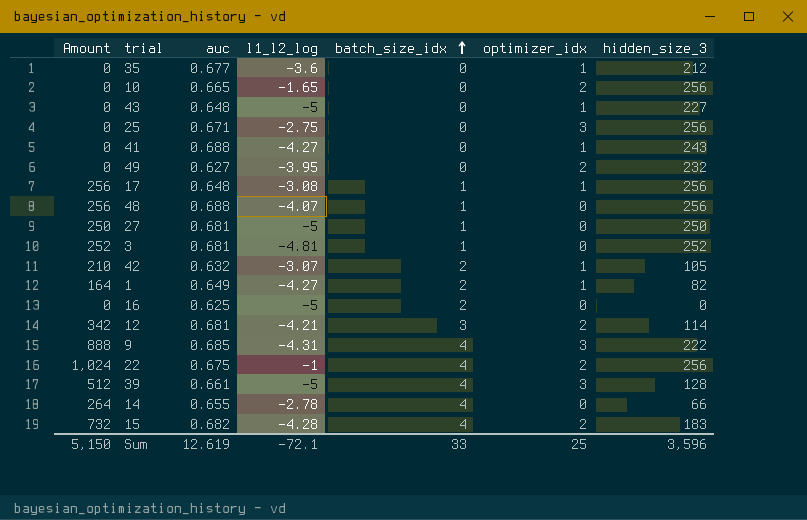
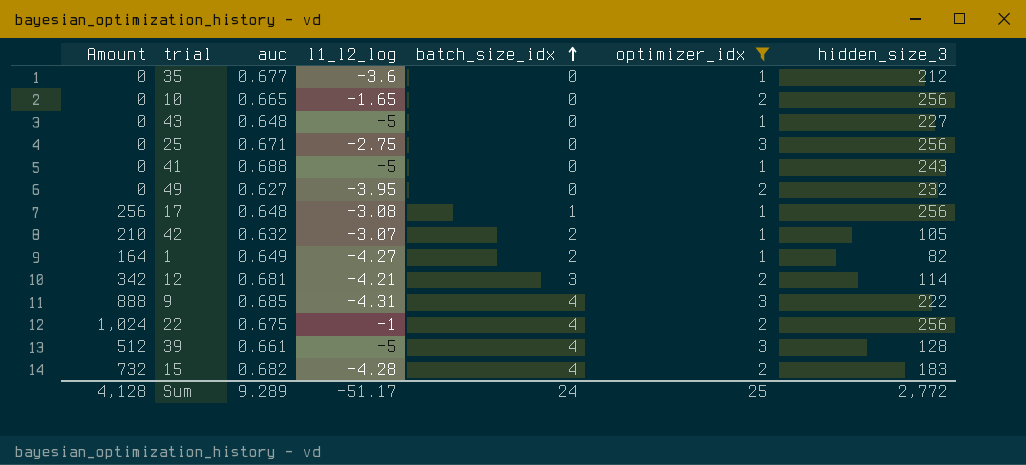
filter: none -> optimizer_idx != 0
41 | l1_l2_log: -4.27 -> -5
Sum | Amount: 5,150 -> 4,128
Sum | auc: 12.619 -> 9.289
Sum | l1_l2_log: -72.1 -> -51.17
Sum | batch_size_idx: 33 -> 24
Sum | hidden_size_3: 3,596 -> 2,772

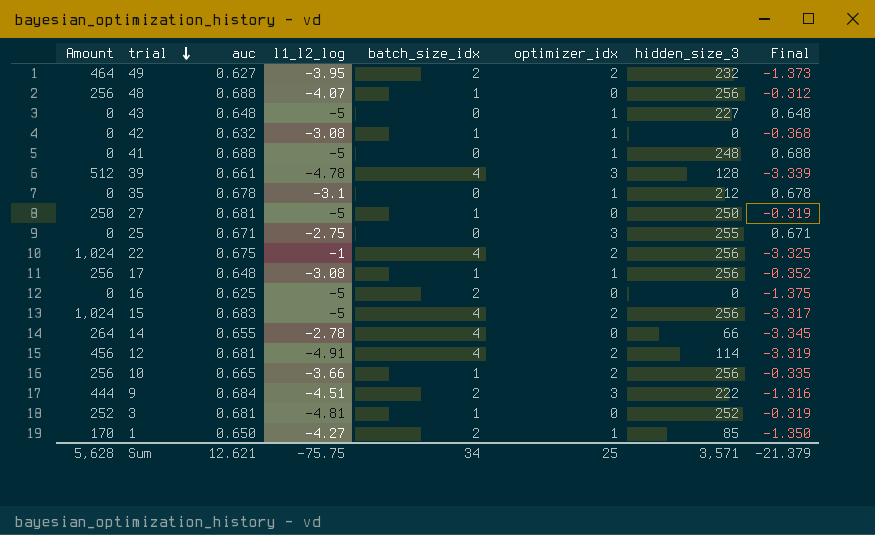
filter: optimizer_idx != 0 -> none
row order: batch_size_idx ascending -> trial descending
column Final | formula: none -> [auc] - [batch_size_idx]
49 | Amount: 0 -> 464
49 | batch_size_idx: 0 -> 2
42 | Amount: 210 -> 0
42 | l1_l2_log: -3.07 -> -3.08
42 | batch_size_idx: 2 -> 1
42 | hidden_size_3: 105 -> 0
41 | hidden_size_3: 243 -> 248
39 | l1_l2_log: -5 -> -4.78
35 | auc: 0.677 -> 0.678
35 | l1_l2_log: -3.6 -> -3.1
25 | hidden_size_3: 256 -> 255
15 | Amount: 732 -> 1,024
15 | auc: 0.682 -> 0.683
15 | l1_l2_log: -4.28 -> -5
15 | hidden_size_3: 183 -> 256
12 | Amount: 342 -> 456
12 | l1_l2_log: -4.21 -> -4.91
12 | batch_size_idx: 3 -> 4
10 | Amount: 0 -> 256
10 | l1_l2_log: -1.65 -> -3.66
10 | batch_size_idx: 0 -> 1
9 | Amount: 888 -> 444
9 | auc: 0.685 -> 0.684
9 | l1_l2_log: -4.31 -> -4.51
9 | batch_size_idx: 4 -> 2
1 | Amount: 164 -> 170
1 | auc: 0.649 -> 0.650
1 | hidden_size_3: 82 -> 85
Sum | Amount: 4,128 -> 5,628
Sum | auc: 9.289 -> 12.621
Sum | l1_l2_log: -51.17 -> -75.75
Sum | batch_size_idx: 24 -> 34
Sum | hidden_size_3: 2,772 -> 3,571

